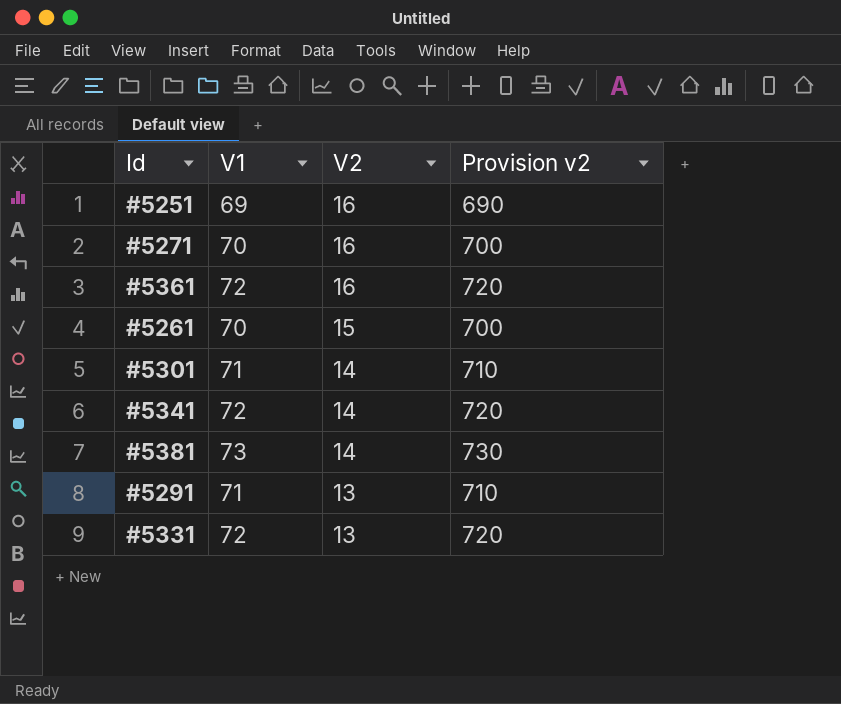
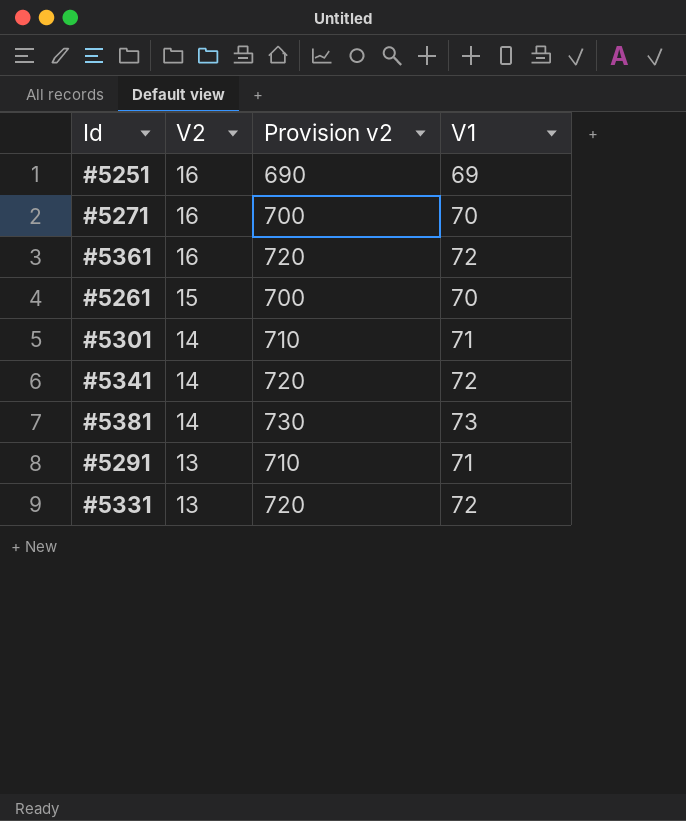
column V1 | position: 2 -> 4

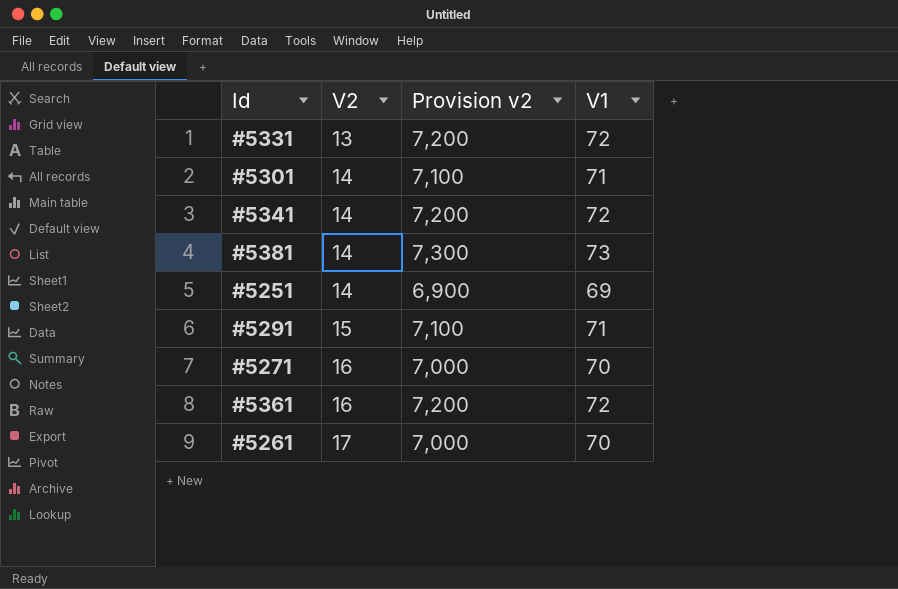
row order: V2 descending -> V2 ascending
column Provision v2 | formula: [V1] * 10 -> [V1] * 100
#5251 | V2: 16 -> 14
#5291 | V2: 13 -> 15
#5261 | V2: 15 -> 17

